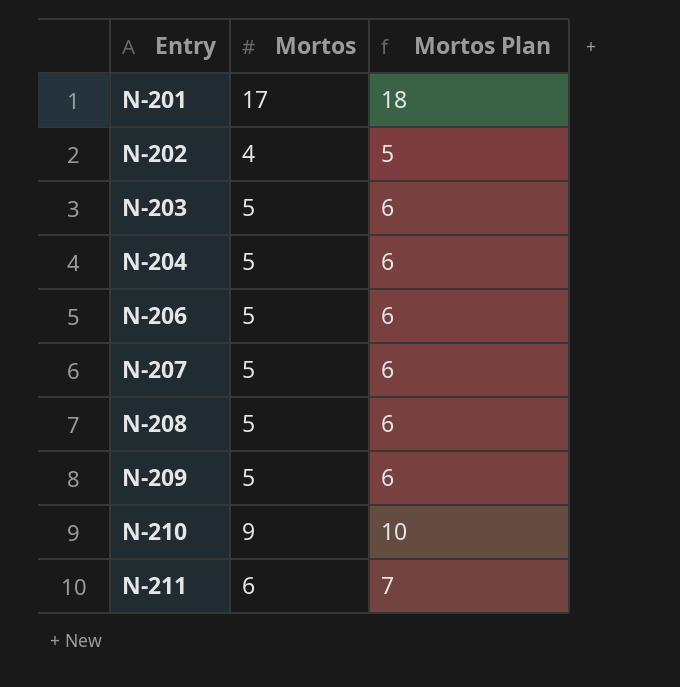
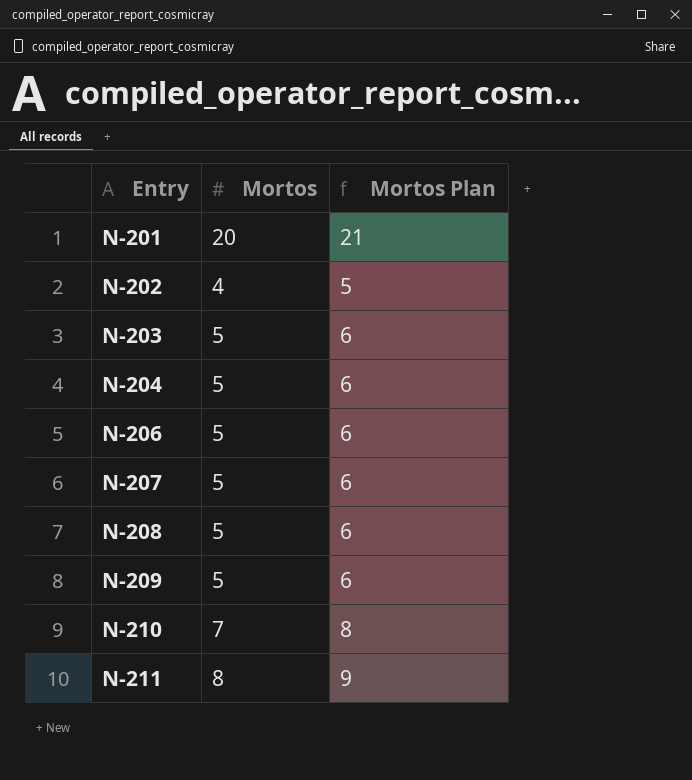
N-201 | Mortos: 17 -> 20
N-201 | Mortos Plan: 18 -> 21
N-210 | Mortos: 9 -> 7
N-210 | Mortos Plan: 10 -> 8
N-211 | Mortos: 6 -> 8
N-211 | Mortos Plan: 7 -> 9

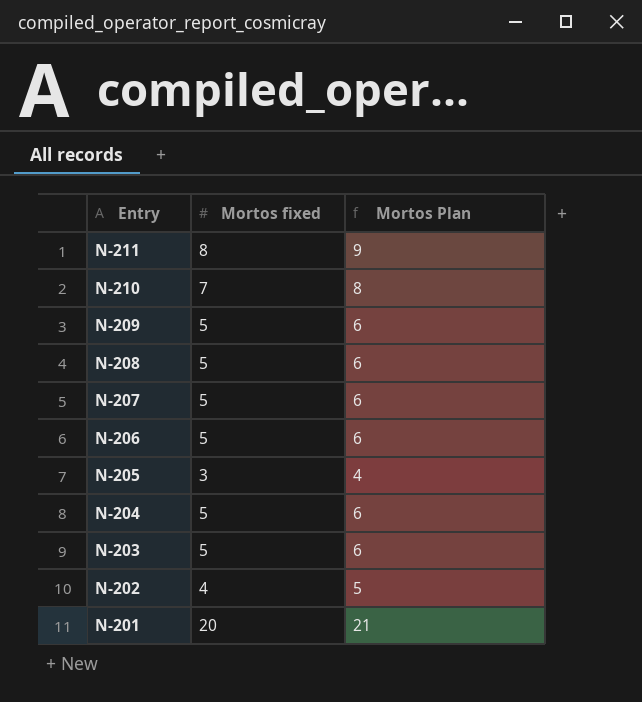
row order: Entry ascending -> Entry descending
column name: Mortos -> Mortos fixed
row N-205: none -> 3 | 4

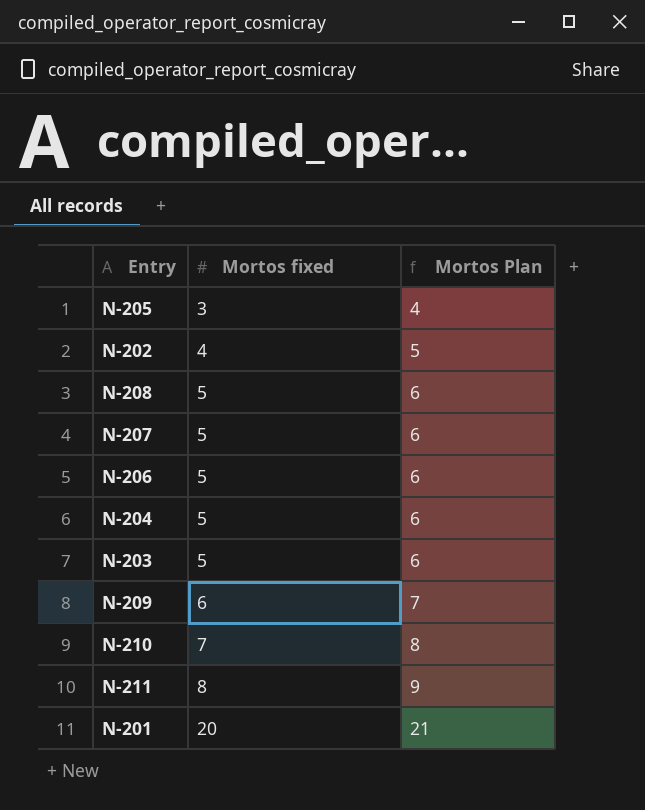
row order: Entry descending -> Mortos fixed ascending
N-209 | Mortos fixed: 5 -> 6
N-209 | Mortos Plan: 6 -> 7

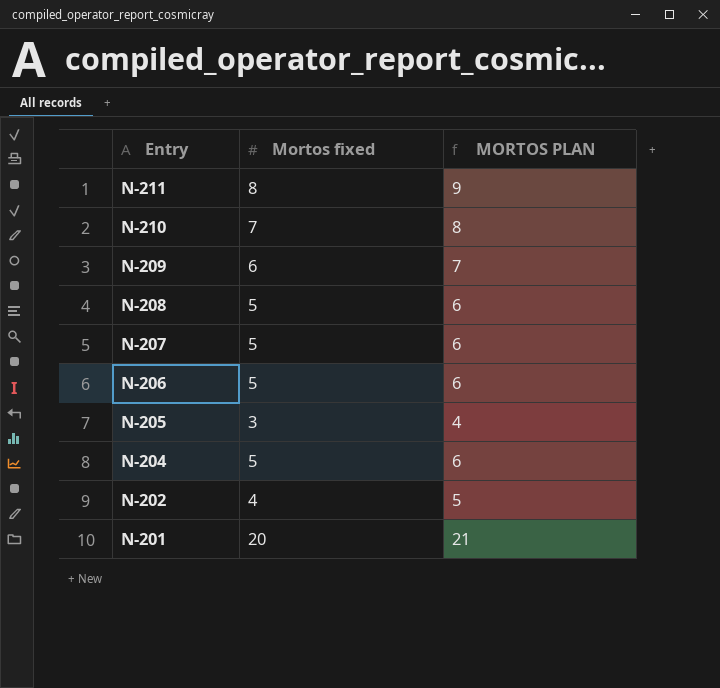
row order: Mortos fixed ascending -> Entry descending
column name: Mortos Plan -> MORTOS PLAN
row N-203: 5 | 6 -> none

